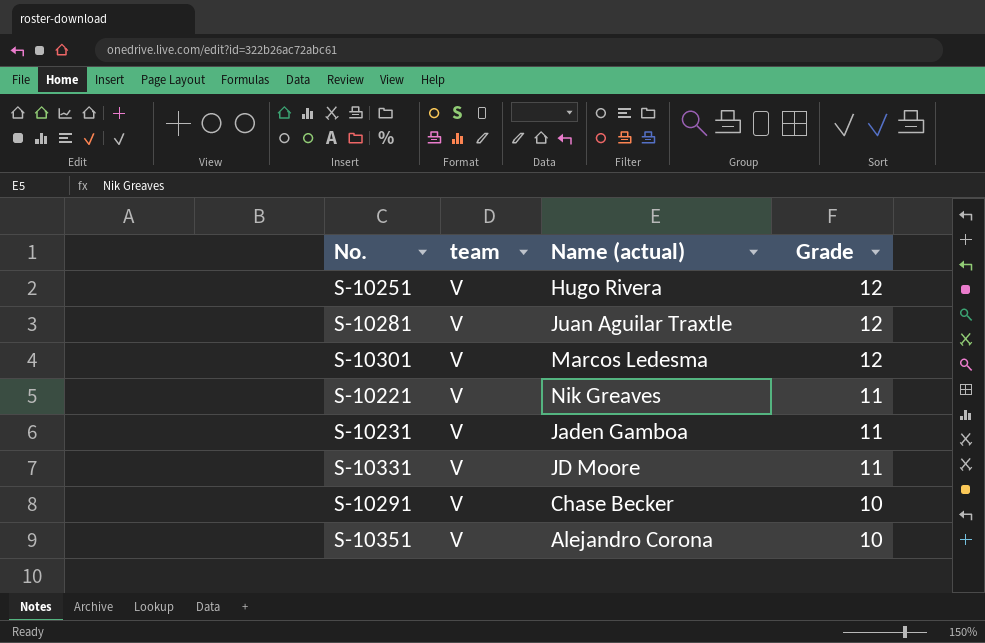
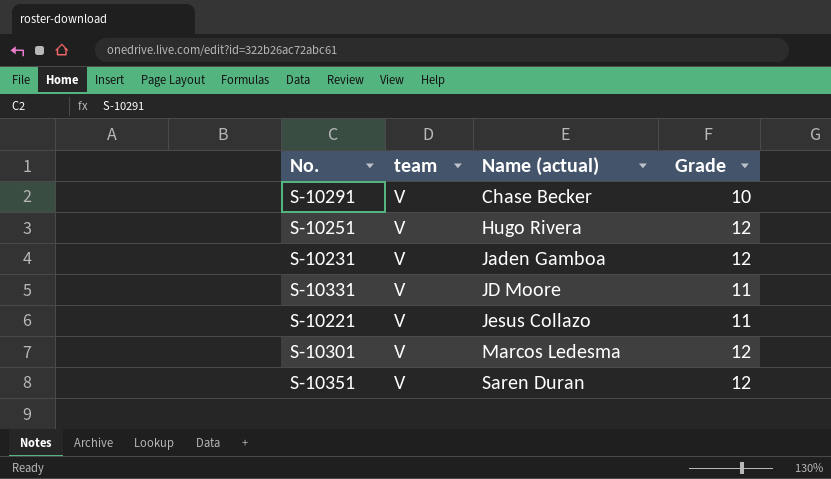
row order: Grade descending -> Name (actual) ascending
row S-10281: V | Juan Aguilar Traxtle | 12 -> none
S-10231 | Grade: 11 -> 12
S-10221 | Name (actual): Nik Greaves -> Jesus Collazo
S-10351 | Name (actual): Alejandro Corona -> Saren Duran
S-10351 | Grade: 10 -> 12

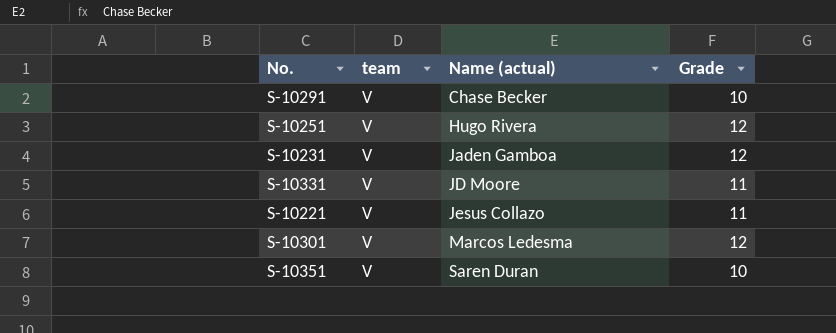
S-10351 | Grade: 12 -> 10

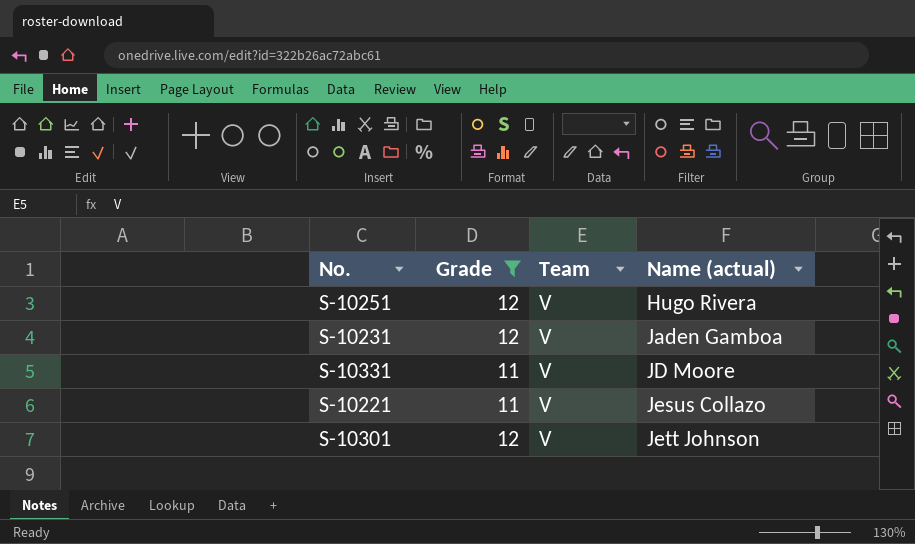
filter: none -> Grade != 10
column Grade | position: 4 -> 2
column name: team -> Team
S-10301 | Name (actual): Marcos Ledesma -> Jett Johnson

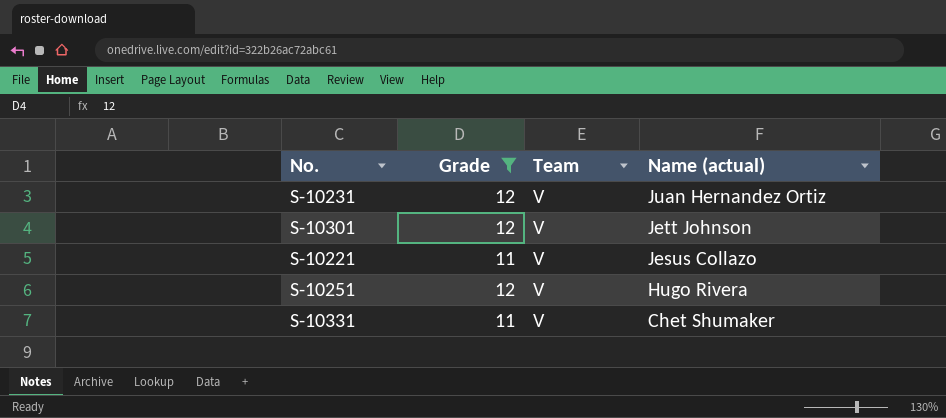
row order: Name (actual) ascending -> Name (actual) descending
S-10231 | Name (actual): Jaden Gamboa -> Juan Hernandez Ortiz
S-10331 | Name (actual): JD Moore -> Chet Shumaker

